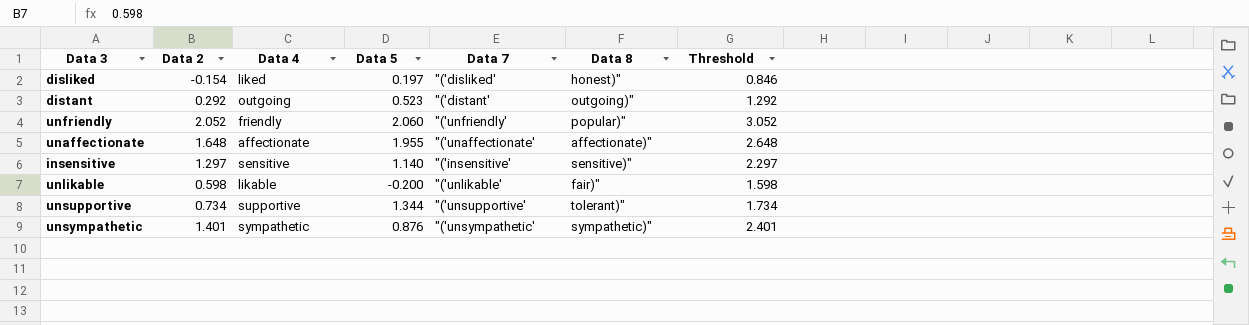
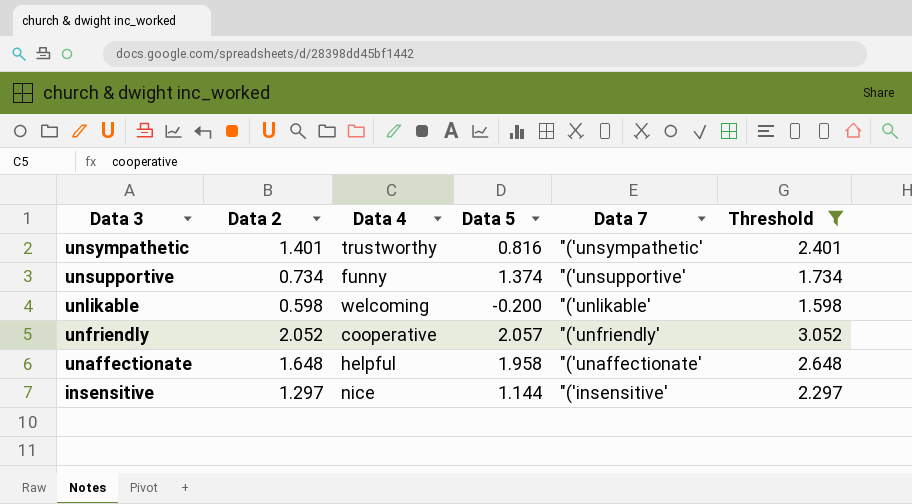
filter: none -> Threshold >= 1.598
row order: none -> Data 3 descending
column Data 8 | position: 6 -> none
unsympathetic | Data 4: sympathetic -> trustworthy
unsympathetic | Data 5: 0.876 -> 0.816
unsupportive | Data 4: supportive -> funny
unsupportive | Data 5: 1.344 -> 1.374
unlikable | Data 4: likable -> welcoming
unfriendly | Data 4: friendly -> cooperative
unfriendly | Data 5: 2.060 -> 2.057
unaffectionate | Data 4: affectionate -> helpful
unaffectionate | Data 5: 1.955 -> 1.958
insensitive | Data 4: sensitive -> nice
insensitive | Data 5: 1.140 -> 1.144

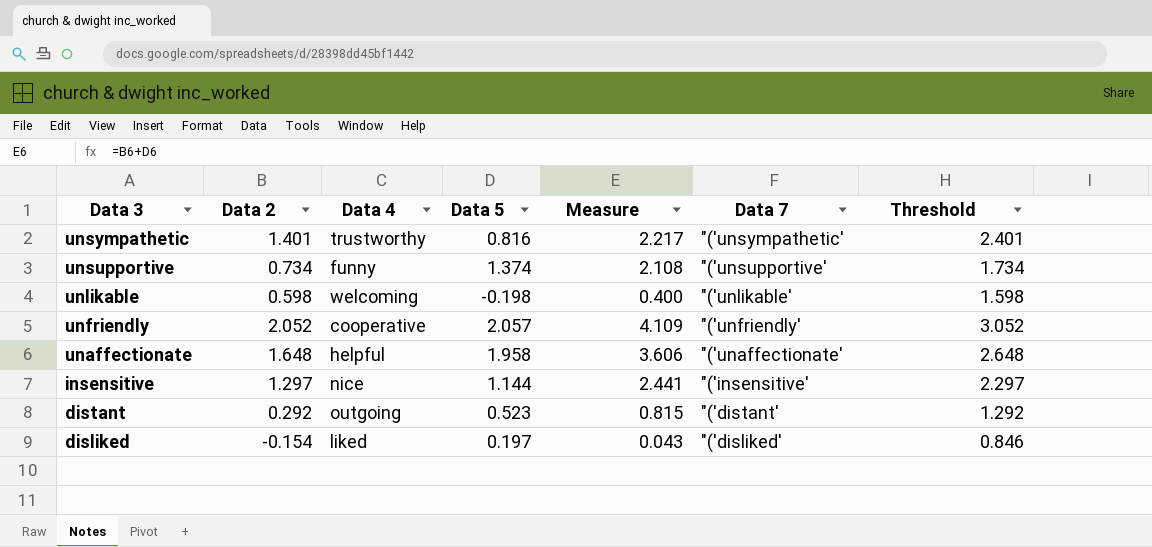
filter: Threshold >= 1.598 -> none
column Measure | formula: none -> [Data 2] + [Data 5]
unlikable | Data 5: -0.200 -> -0.198

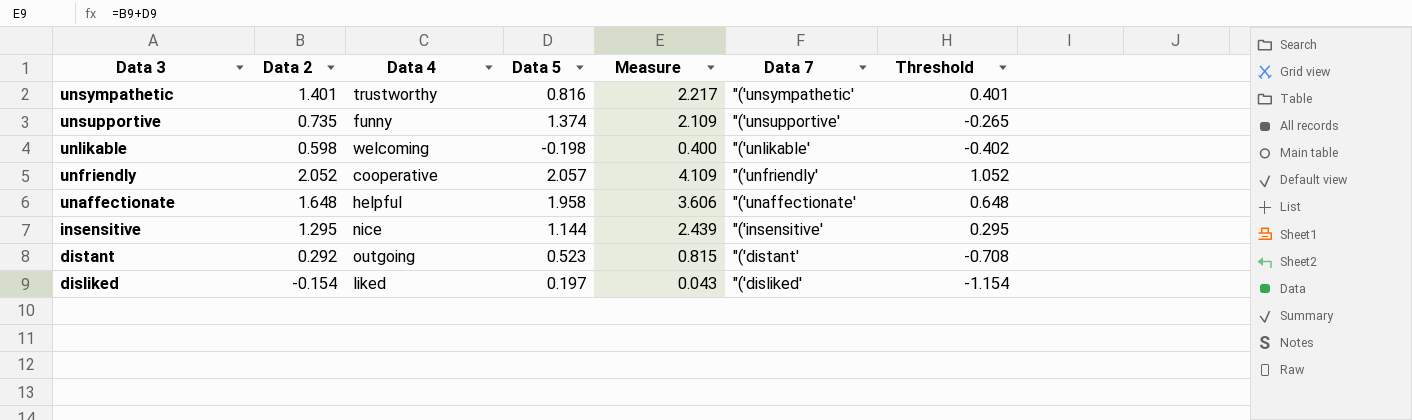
column Threshold | formula: [Data 2] + 1 -> [Data 2] - 1
unsupportive | Data 2: 0.734 -> 0.735
unsupportive | Measure: 2.108 -> 2.109
insensitive | Data 2: 1.297 -> 1.295
insensitive | Measure: 2.441 -> 2.439

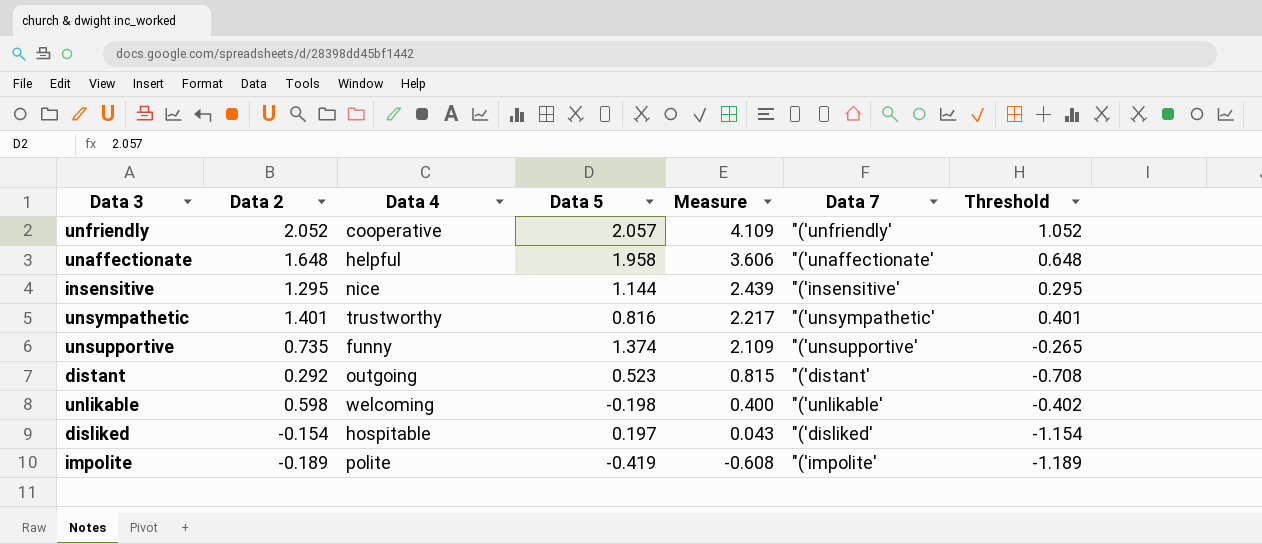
row order: Data 3 descending -> Measure descending
disliked | Data 4: liked -> hospitable
row impolite: none -> -0.189 | polite | -0.419 | -0.608 | "('impolite' | -1.189

